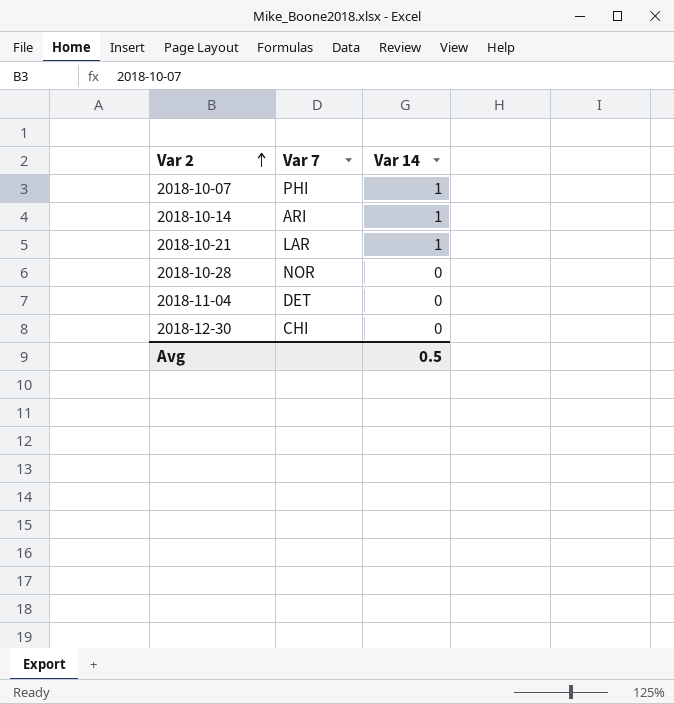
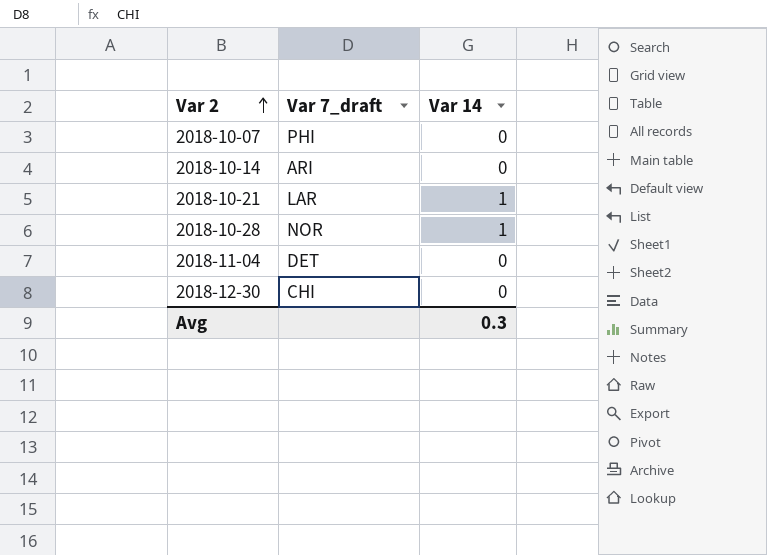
column name: Var 7 -> Var 7_draft
2018-10-07 | Var 14: 1 -> 0
2018-10-14 | Var 14: 1 -> 0
2018-10-28 | Var 14: 0 -> 1
Avg | Var 14: 0.5 -> 0.3

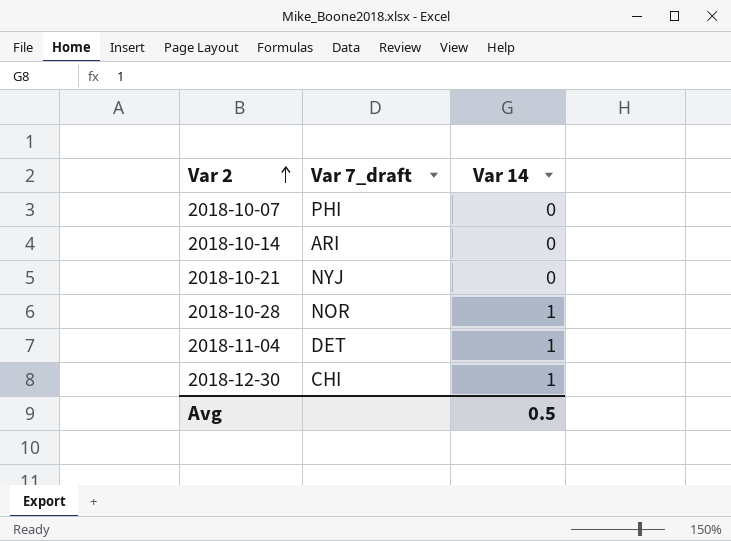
2018-10-21 | Var 7_draft: LAR -> NYJ
2018-10-21 | Var 14: 1 -> 0
2018-11-04 | Var 14: 0 -> 1
2018-12-30 | Var 14: 0 -> 1
Avg | Var 14: 0.3 -> 0.5

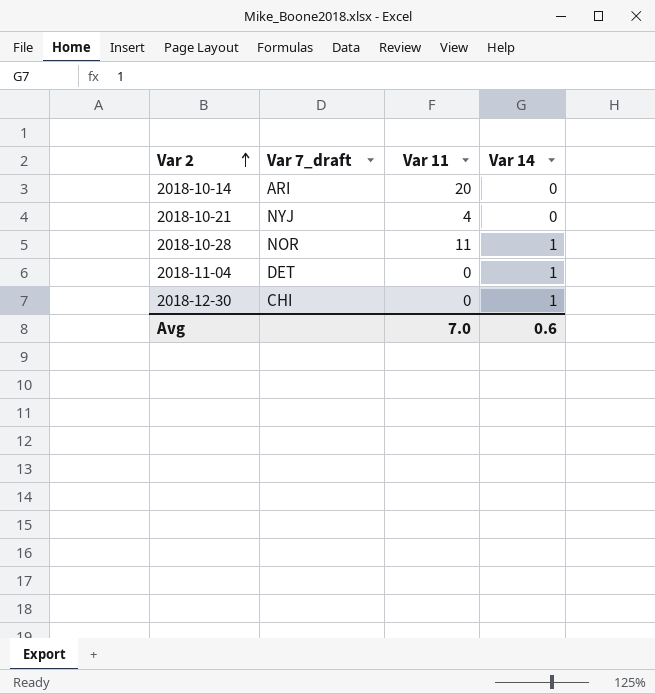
column Var 11 | position: none -> 3
row 2018-10-07: PHI | 0 -> none
Avg | Var 14: 0.5 -> 0.6

